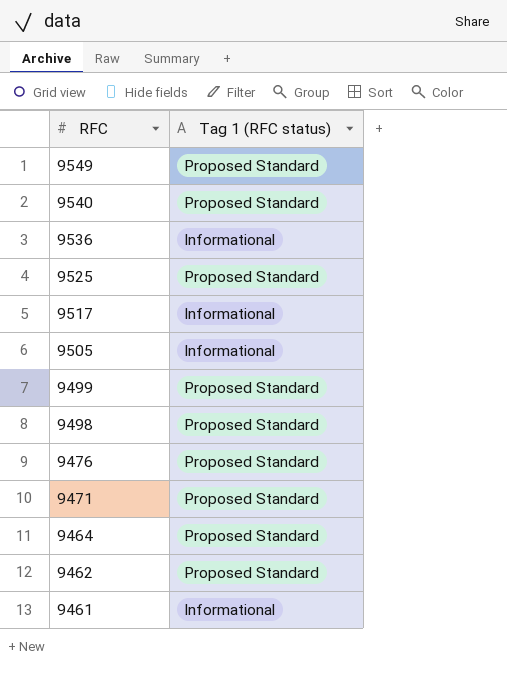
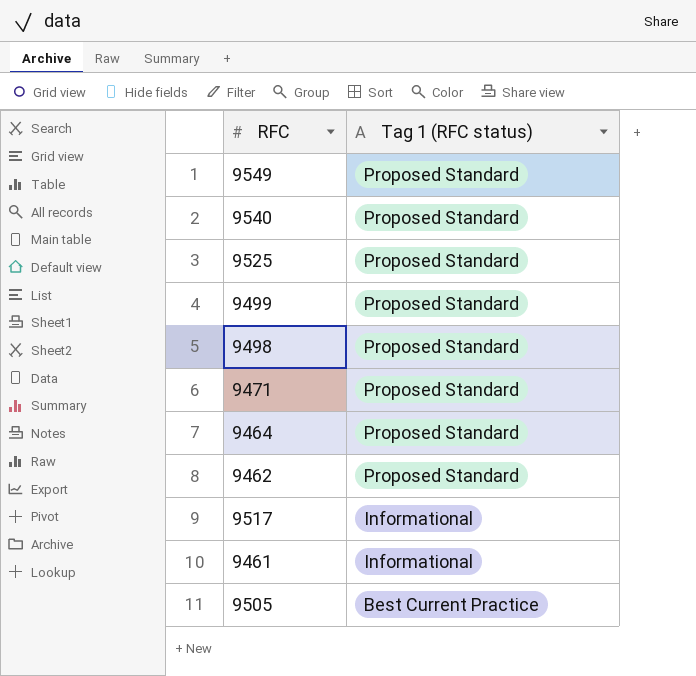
row order: RFC descending -> Tag 1 (RFC status) descending
row 9536: Informational -> none
row 9476: Proposed Standard -> none
9505 | Tag 1 (RFC status): Informational -> Best Current Practice

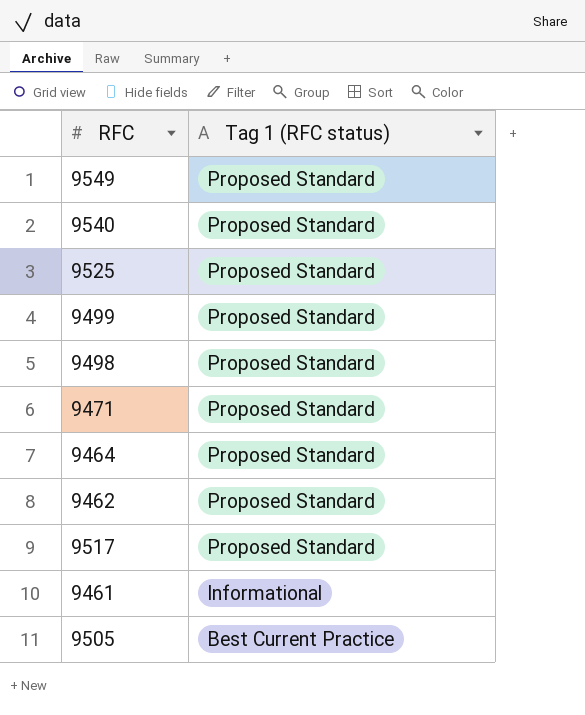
9517 | Tag 1 (RFC status): Informational -> Proposed Standard

